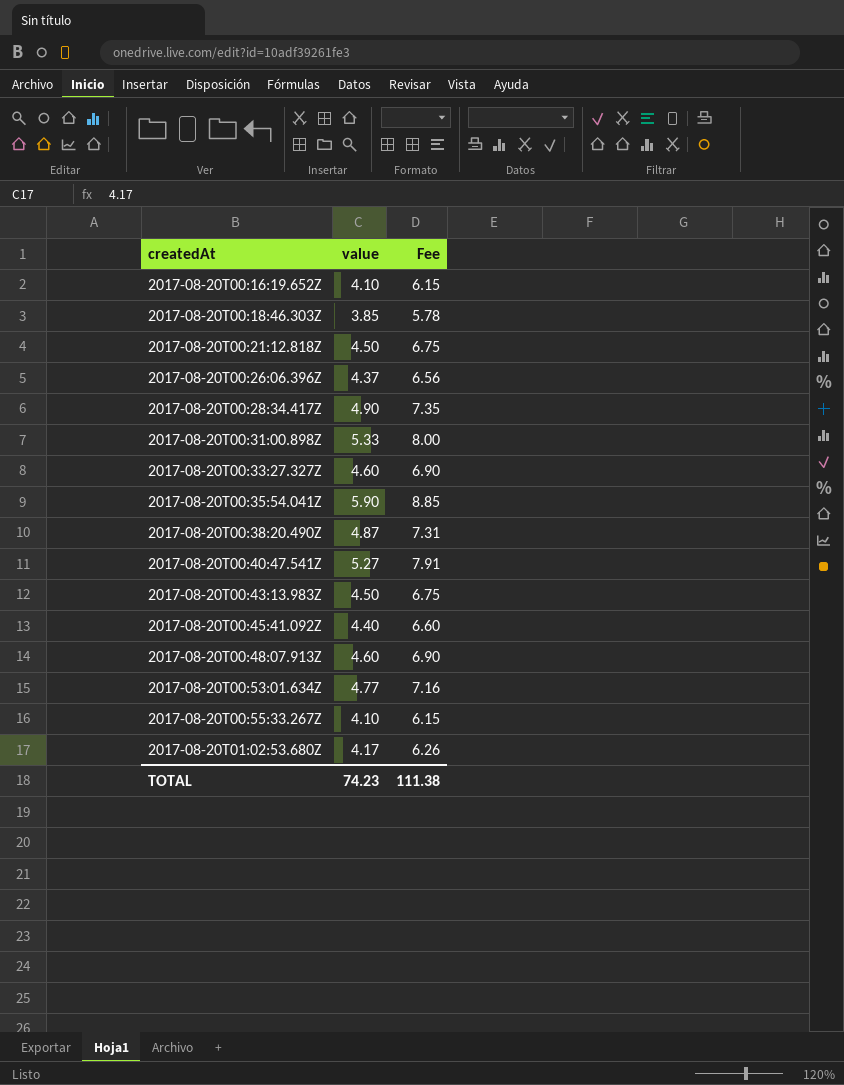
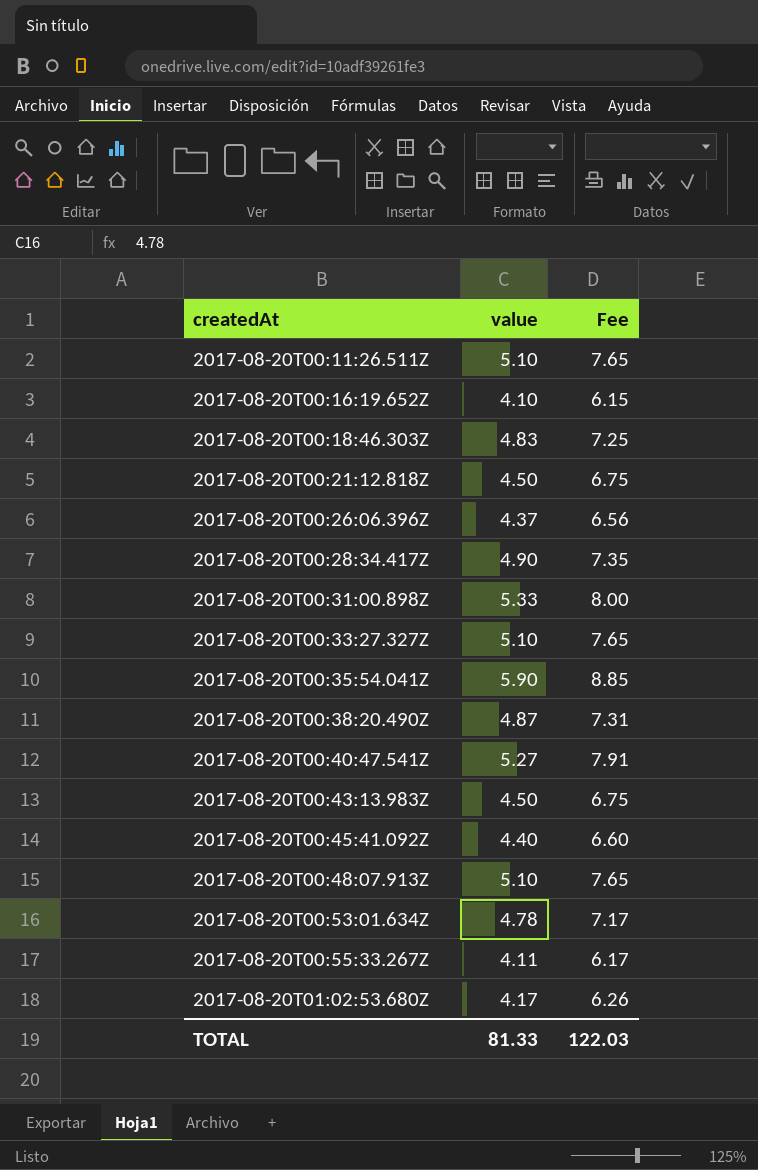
row 2017-08-20T00:11:26.511Z: none -> 5.10 | 7.65
2017-08-20T00:18:46.303Z | value: 3.85 -> 4.83
2017-08-20T00:18:46.303Z | Fee: 5.78 -> 7.25
2017-08-20T00:33:27.327Z | value: 4.60 -> 5.10
2017-08-20T00:33:27.327Z | Fee: 6.90 -> 7.65
2017-08-20T00:48:07.913Z | value: 4.60 -> 5.10
2017-08-20T00:48:07.913Z | Fee: 6.90 -> 7.65
2017-08-20T00:53:01.634Z | value: 4.77 -> 4.78
2017-08-20T00:53:01.634Z | Fee: 7.16 -> 7.17
2017-08-20T00:55:33.267Z | value: 4.10 -> 4.11
2017-08-20T00:55:33.267Z | Fee: 6.15 -> 6.17
TOTAL | value: 74.23 -> 81.33
TOTAL | Fee: 111.38 -> 122.03

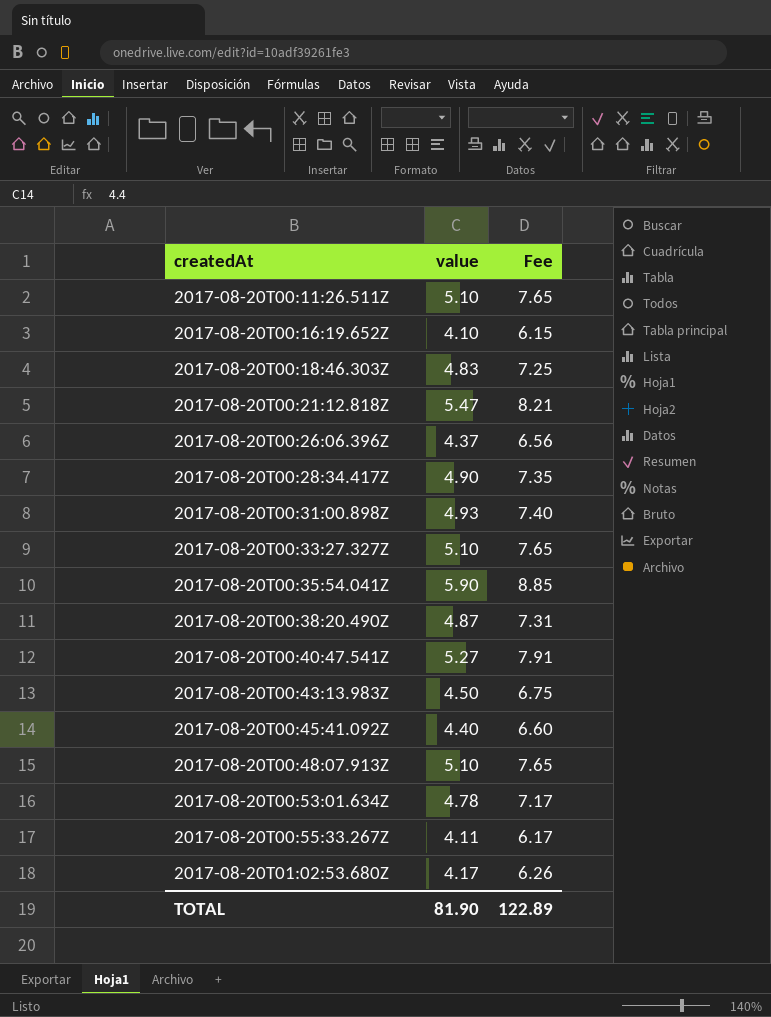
2017-08-20T00:21:12.818Z | value: 4.50 -> 5.47
2017-08-20T00:21:12.818Z | Fee: 6.75 -> 8.21
2017-08-20T00:31:00.898Z | value: 5.33 -> 4.93
2017-08-20T00:31:00.898Z | Fee: 8.00 -> 7.40
TOTAL | value: 81.33 -> 81.90
TOTAL | Fee: 122.03 -> 122.89

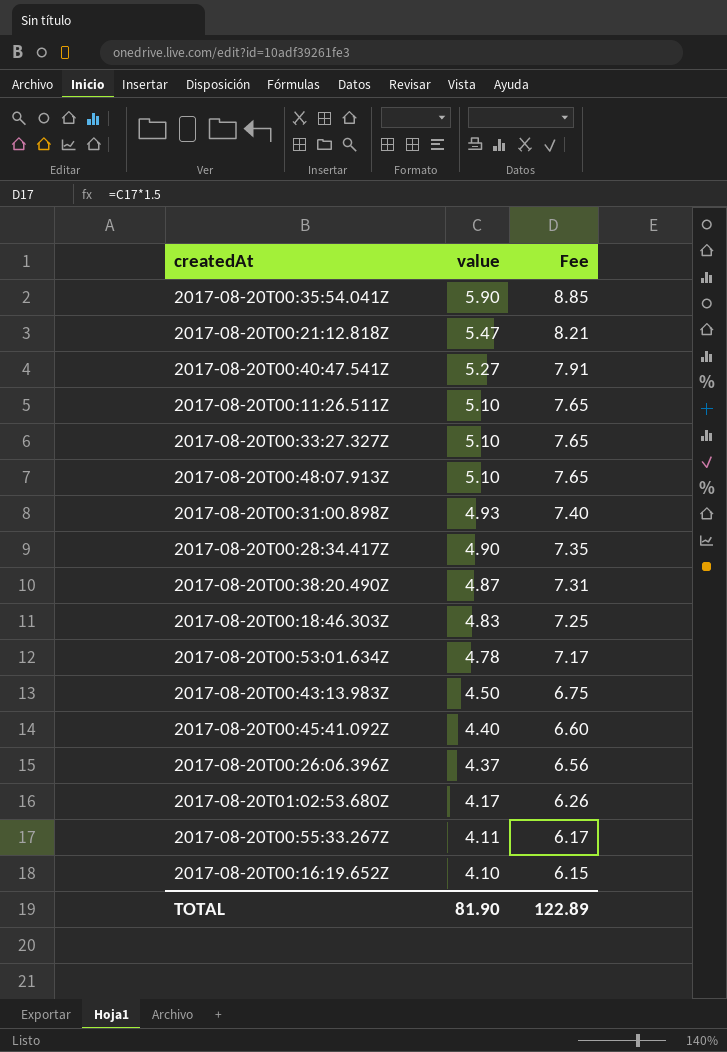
row order: createdAt ascending -> value descending

